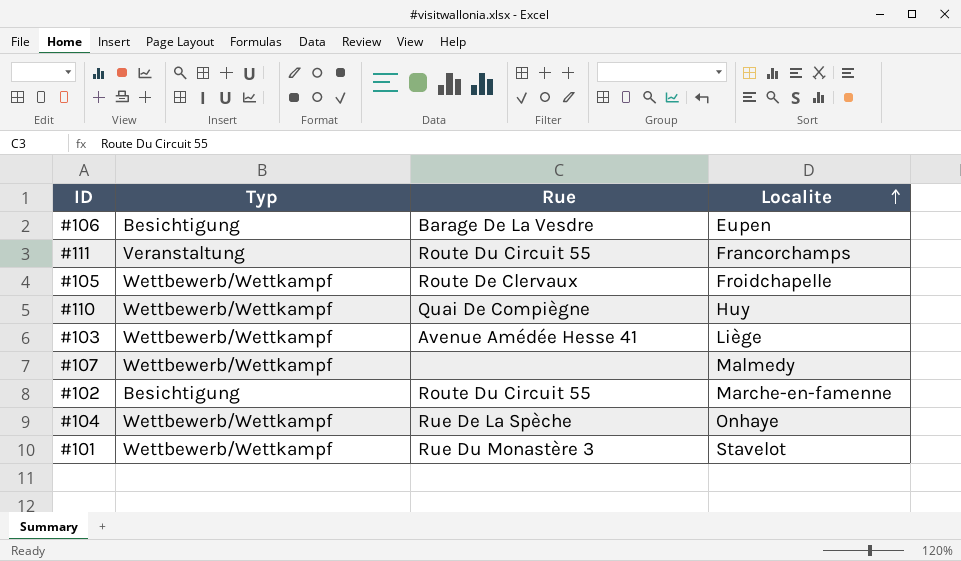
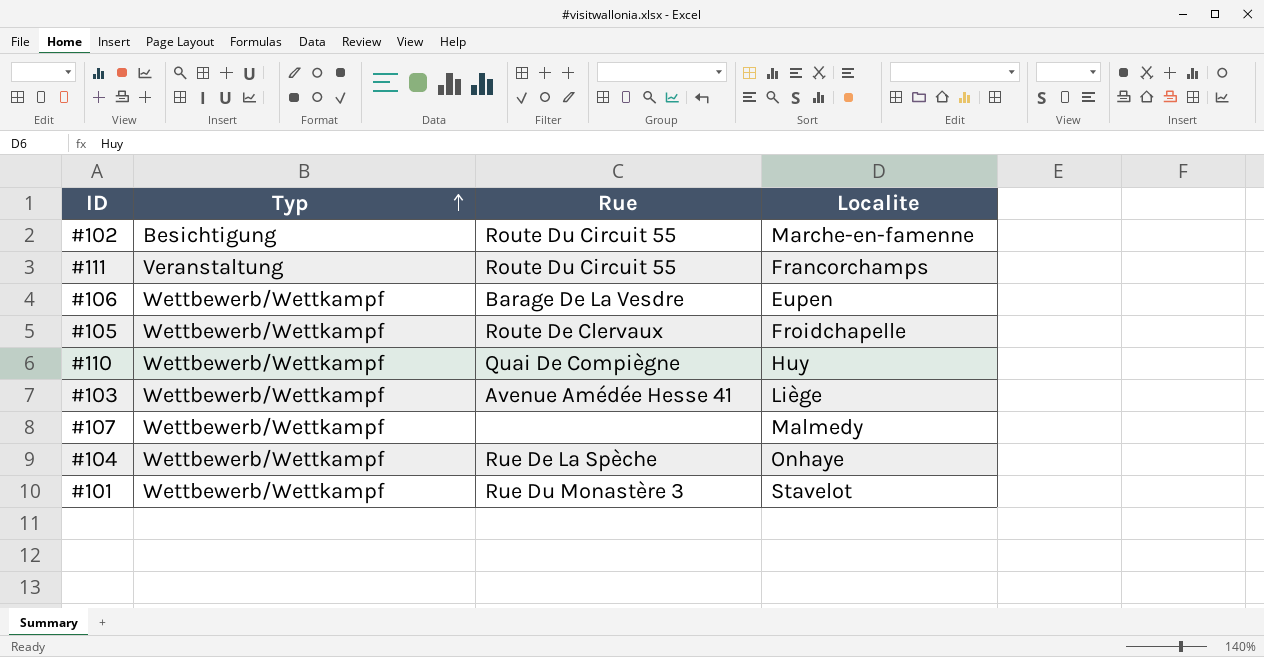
row order: Localite ascending -> Typ ascending
#106 | Typ: Besichtigung -> Wettbewerb/Wettkampf

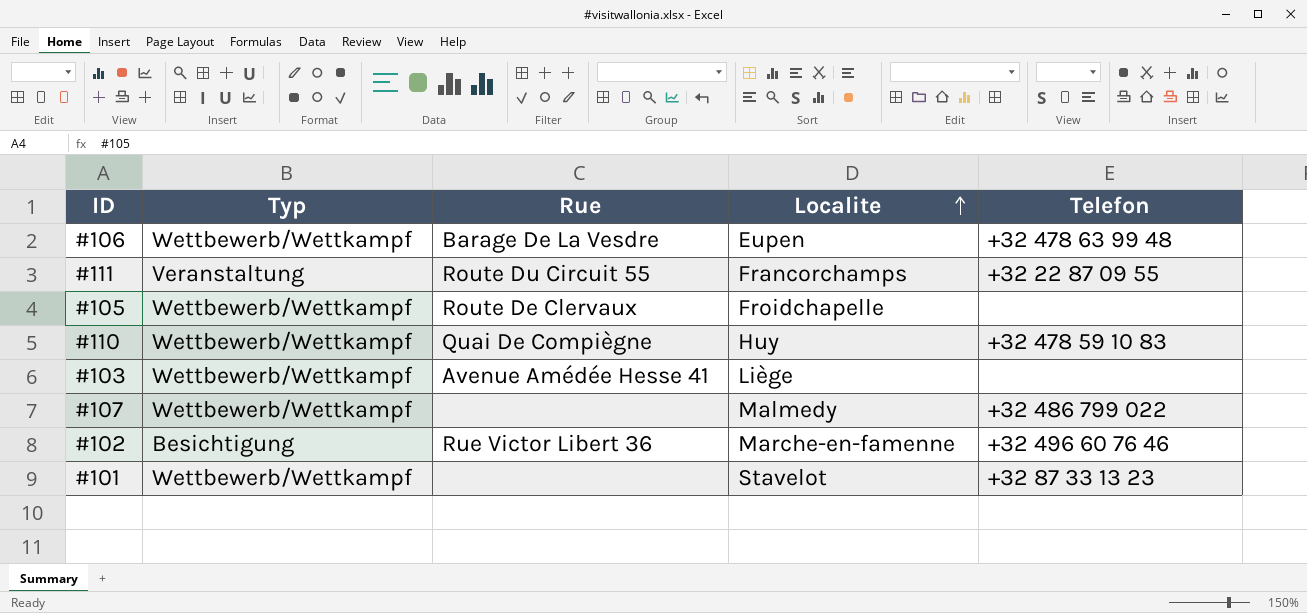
row order: Typ ascending -> Localite ascending
column Telefon | position: none -> 5
row #104: Wettbewerb/Wettkampf | Rue De La Spèche | Onhaye -> none
#102 | Rue: Route Du Circuit 55 -> Rue Victor Libert 36
#101 | Rue: Rue Du Monastère 3 -> none

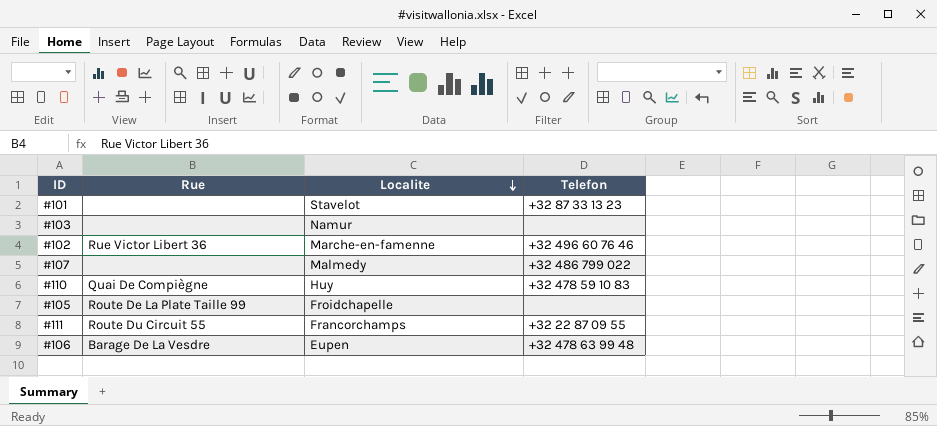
row order: Localite ascending -> Localite descending
column Typ | position: 2 -> none
#103 | Rue: Avenue Amédée Hesse 41 -> none
#103 | Localite: Liège -> Namur
#105 | Rue: Route De Clervaux -> Route De La Plate Taille 99

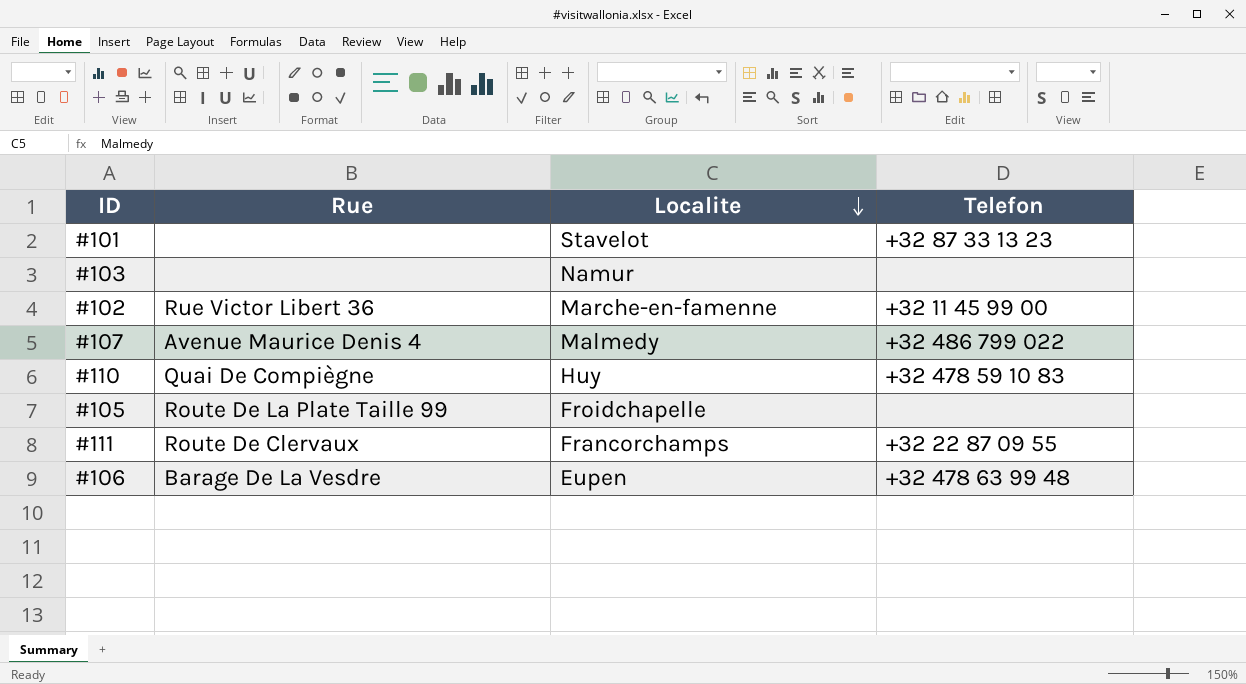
#102 | Telefon: +32 496 60 76 46 -> +32 11 45 99 00
#107 | Rue: none -> Avenue Maurice Denis 4
#111 | Rue: Route Du Circuit 55 -> Route De Clervaux

